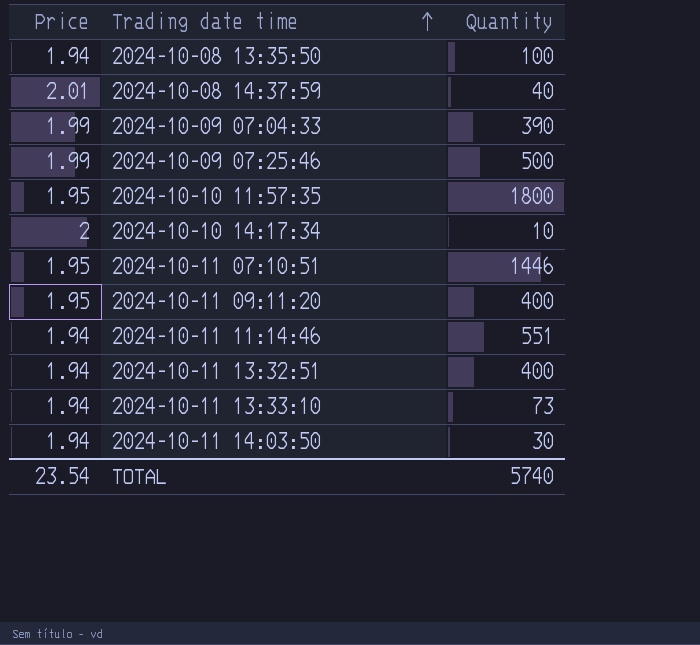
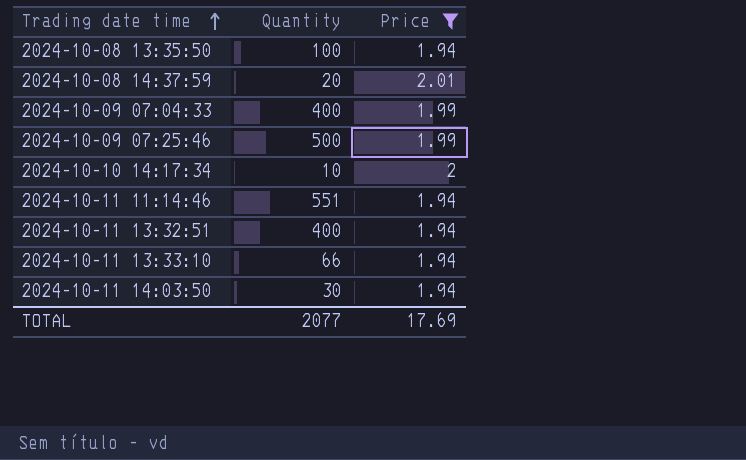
filter: none -> Price != 1.95
column Price | position: 1 -> 3
2024-10-08 14:37:59 | Quantity: 40 -> 20
2024-10-09 07:04:33 | Quantity: 390 -> 400
2024-10-11 13:33:10 | Quantity: 73 -> 66
TOTAL | Quantity: 5740 -> 2077
TOTAL | Price: 23.54 -> 17.69

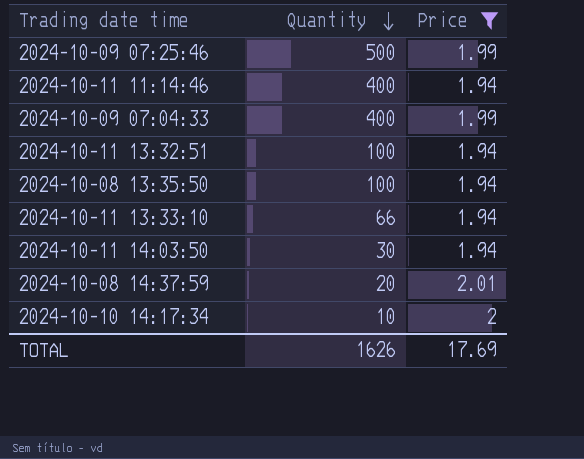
row order: Trading date time ascending -> Quantity descending
2024-10-11 11:14:46 | Quantity: 551 -> 400
2024-10-11 13:32:51 | Quantity: 400 -> 100
TOTAL | Quantity: 2077 -> 1626

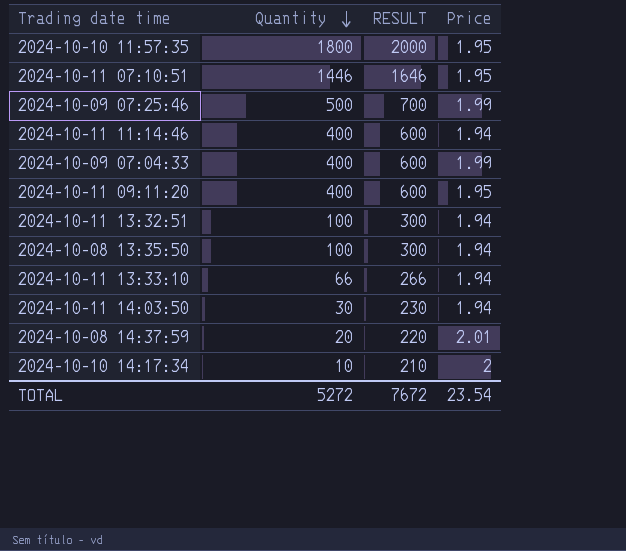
filter: Price != 1.95 -> none
column RESULT | formula: none -> [Quantity] + 200
TOTAL | Quantity: 1626 -> 5272
TOTAL | Price: 17.69 -> 23.54

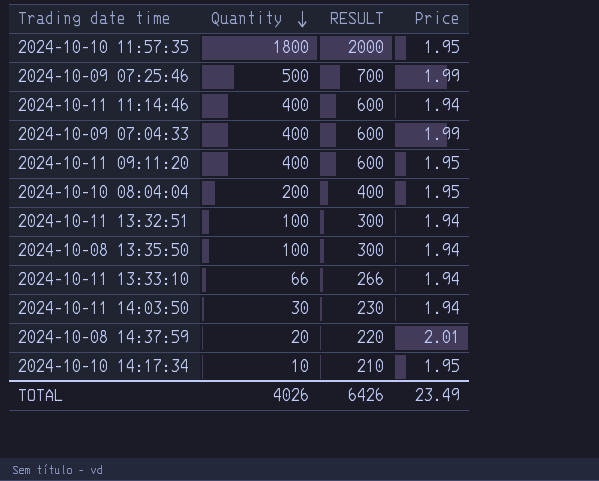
row 2024-10-11 07:10:51: 1446 | 1646 | 1.95 -> none
row 2024-10-10 08:04:04: none -> 200 | 400 | 1.95
2024-10-10 14:17:34 | Price: 2 -> 1.95
TOTAL | Quantity: 5272 -> 4026
TOTAL | RESULT: 7672 -> 6426
TOTAL | Price: 23.54 -> 23.49

